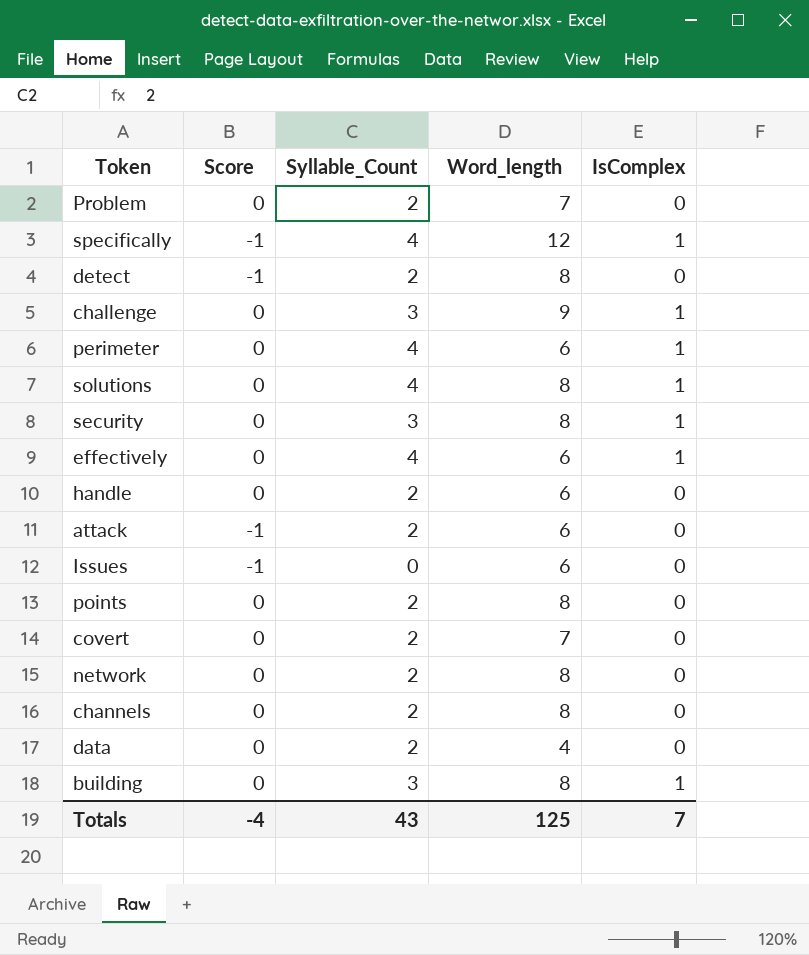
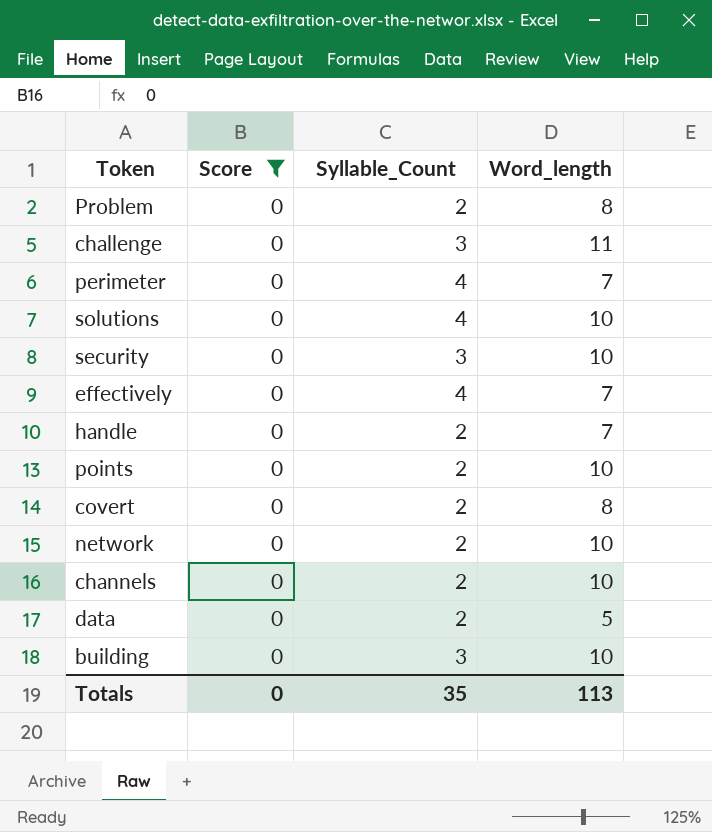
filter: none -> Score = 0
column IsComplex | position: 5 -> none
Problem | Word_length: 7 -> 8
challenge | Word_length: 9 -> 11
perimeter | Word_length: 6 -> 7
solutions | Word_length: 8 -> 10
security | Word_length: 8 -> 10
effectively | Word_length: 6 -> 7
handle | Word_length: 6 -> 7
points | Word_length: 8 -> 10
covert | Word_length: 7 -> 8
network | Word_length: 8 -> 10
channels | Word_length: 8 -> 10
data | Word_length: 4 -> 5
building | Word_length: 8 -> 10
Totals | Score: -4 -> 0
Totals | Syllable_Count: 43 -> 35
Totals | Word_length: 125 -> 113

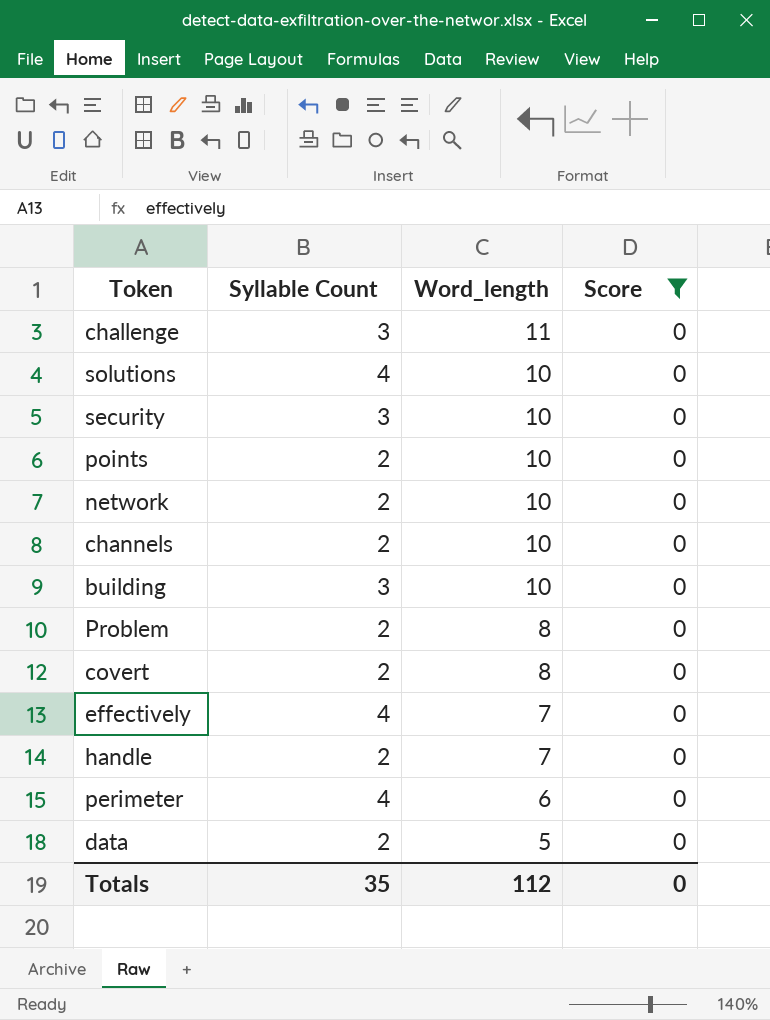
row order: none -> Word_length descending
column name: Syllable_Count -> Syllable Count
column Score | position: 2 -> 4
perimeter | Word_length: 7 -> 6
Totals | Word_length: 113 -> 112

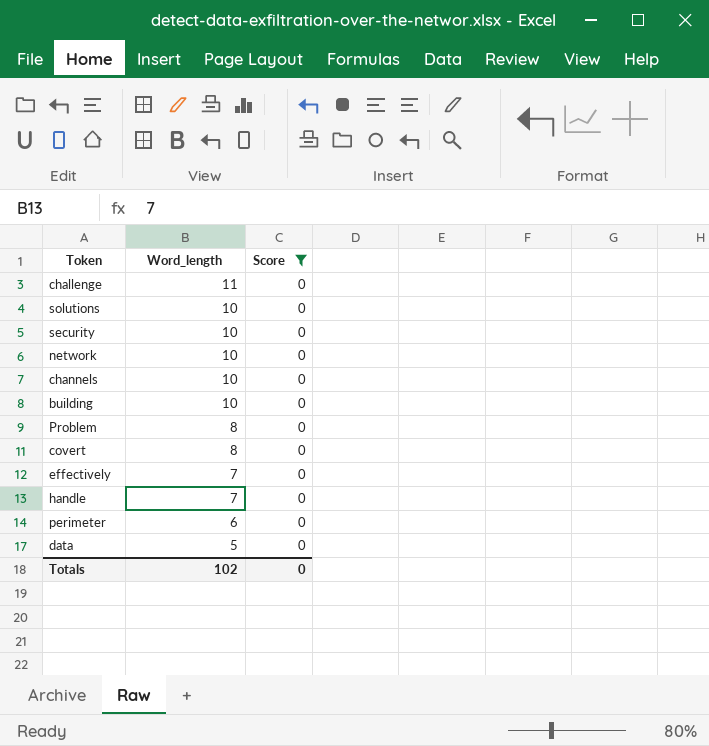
column Syllable Count | position: 2 -> none
row points: 2 | 10 | 0 -> none
Totals | Word_length: 112 -> 102

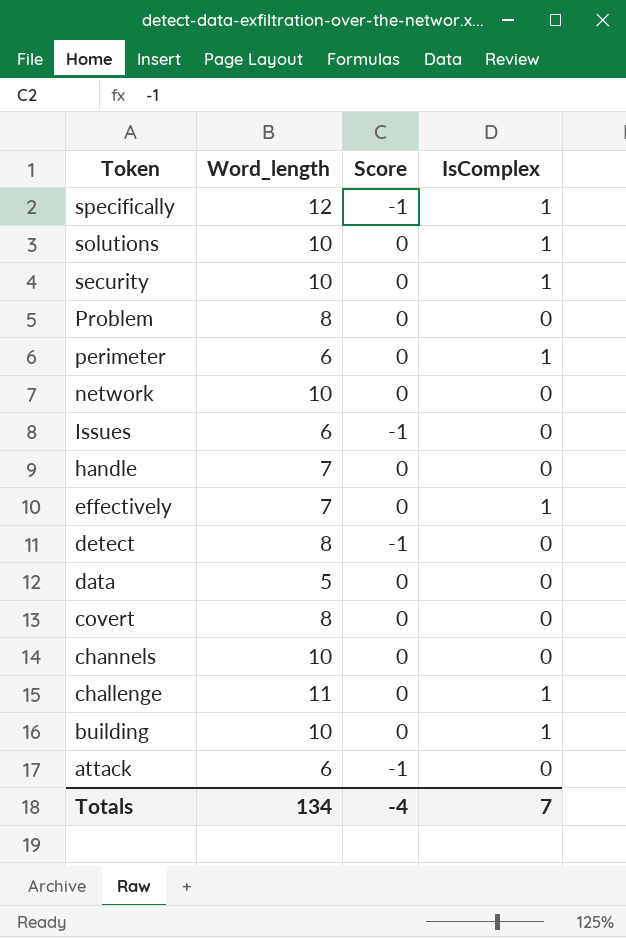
filter: Score = 0 -> none
row order: Word_length descending -> Token descending
column IsComplex | position: none -> 4
Totals | Word_length: 102 -> 134
Totals | Score: 0 -> -4

